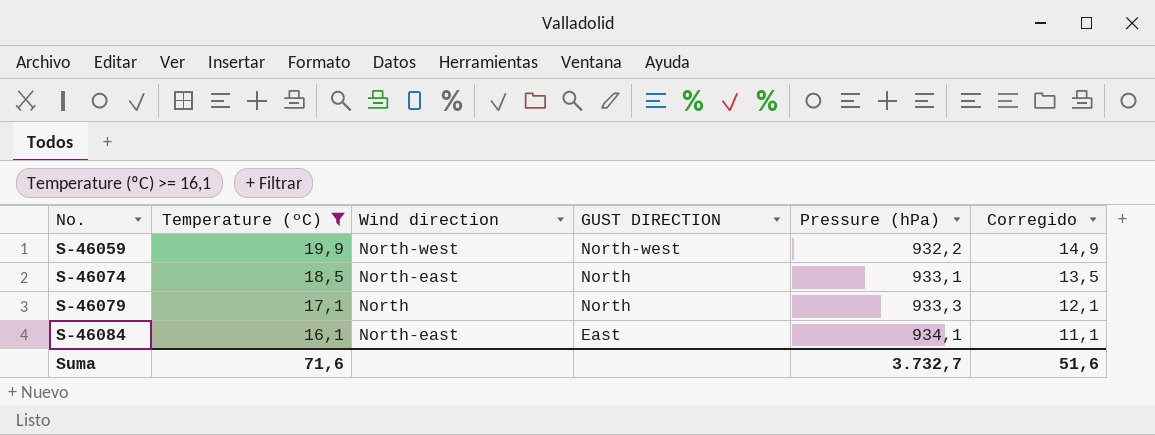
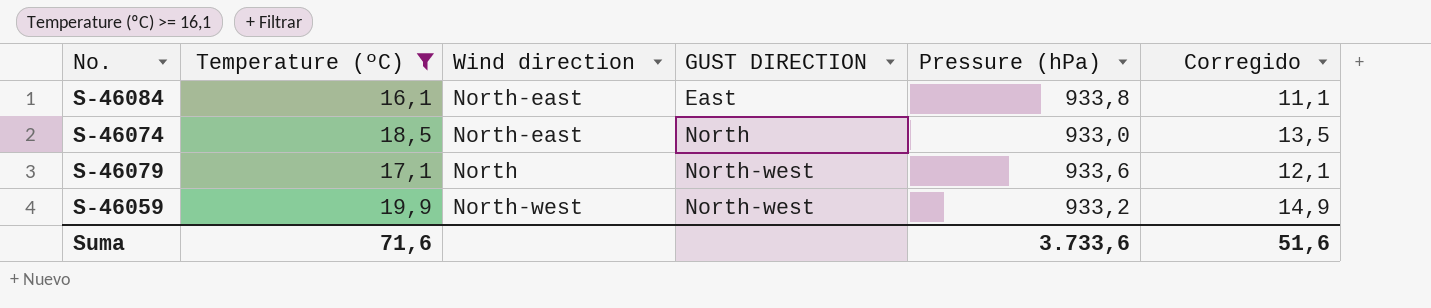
row order: No. ascending -> GUST DIRECTION ascending
S-46084 | Pressure (hPa): 934,1 -> 933,8
S-46074 | Pressure (hPa): 933,1 -> 933,0
S-46079 | GUST DIRECTION: North -> North-west
S-46079 | Pressure (hPa): 933,3 -> 933,6
S-46059 | Pressure (hPa): 932,2 -> 933,2
Suma | Pressure (hPa): 3.732,7 -> 3.733,6

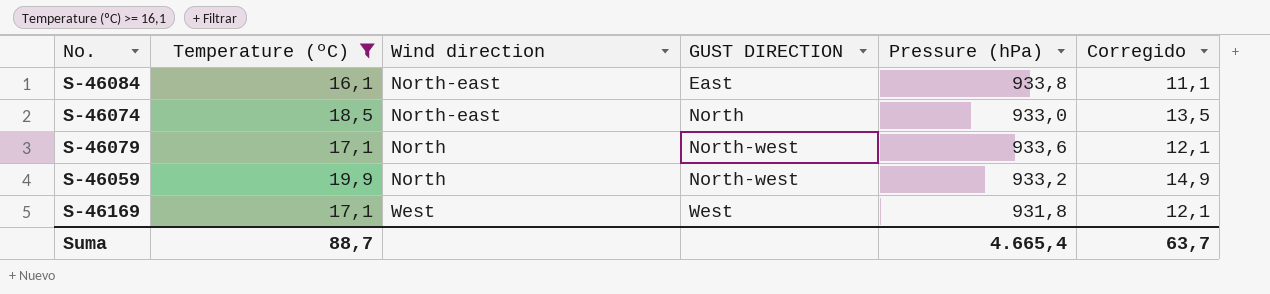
S-46059 | Wind direction: North-west -> North
row S-46169: none -> 17,1 | West | West | 931,8 | 12,1
Suma | Temperature (ºC): 71,6 -> 88,7
Suma | Pressure (hPa): 3.733,6 -> 4.665,4
Suma | Corregido: 51,6 -> 63,7

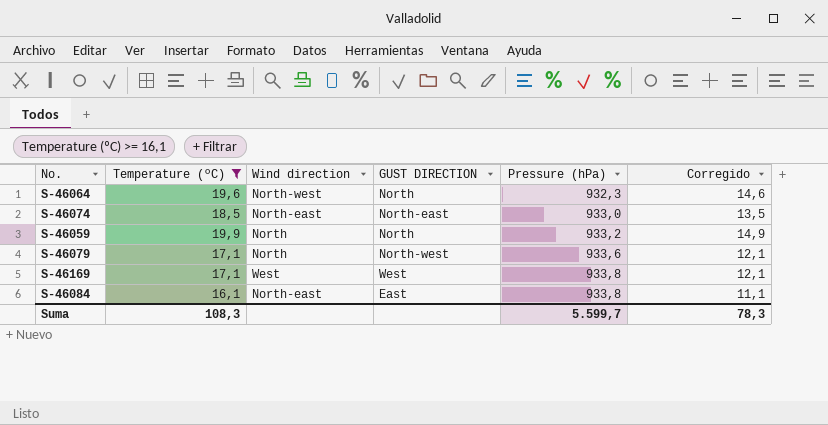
row order: GUST DIRECTION ascending -> Pressure (hPa) ascending
row S-46064: none -> 19,6 | North-west | North | 932,3 | 14,6
S-46074 | GUST DIRECTION: North -> North-east
S-46059 | GUST DIRECTION: North-west -> North
S-46169 | Pressure (hPa): 931,8 -> 933,8
Suma | Temperature (ºC): 88,7 -> 108,3
Suma | Pressure (hPa): 4.665,4 -> 5.599,7
Suma | Corregido: 63,7 -> 78,3

